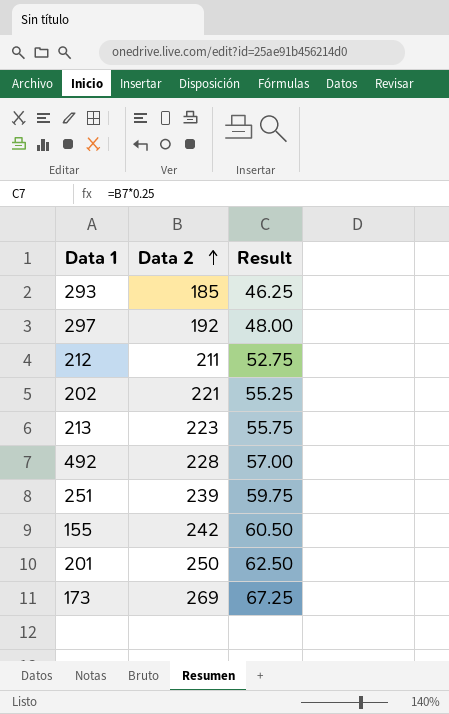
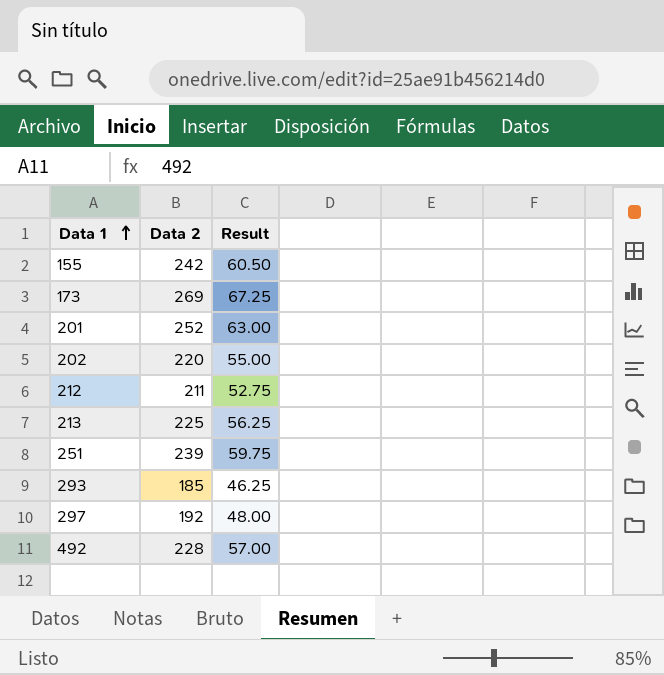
row order: Data 2 ascending -> Data 1 ascending
201 | Data 2: 250 -> 252
201 | Result: 62.50 -> 63.00
202 | Data 2: 221 -> 220
202 | Result: 55.25 -> 55.00
213 | Data 2: 223 -> 225
213 | Result: 55.75 -> 56.25

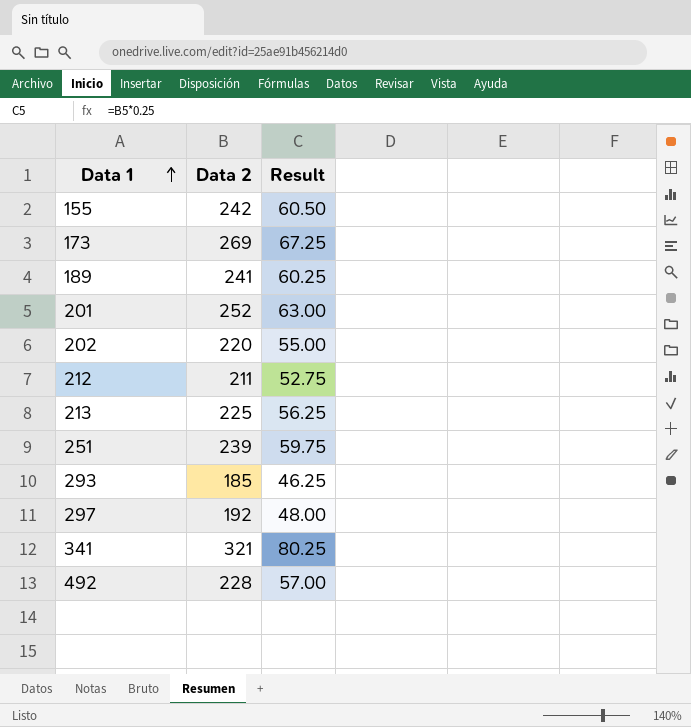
row 189: none -> 241 | 60.25
row 341: none -> 321 | 80.25

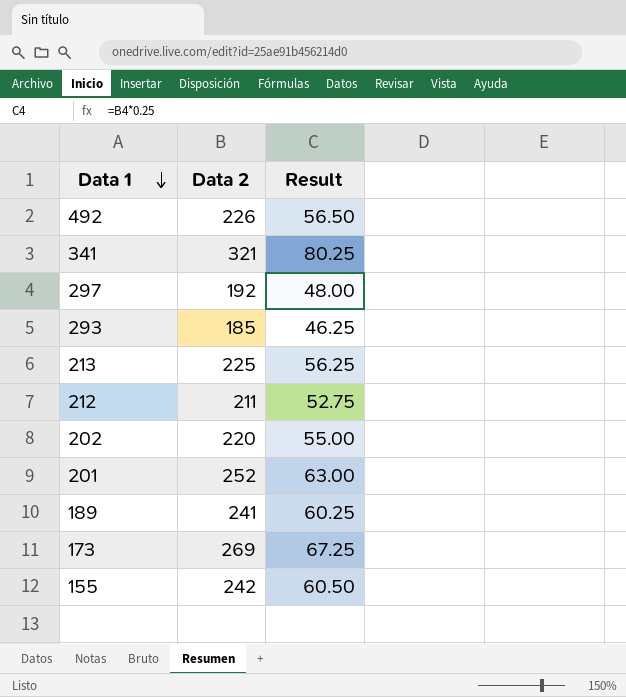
row order: Data 1 ascending -> Data 1 descending
row 251: 239 | 59.75 -> none
492 | Data 2: 228 -> 226
492 | Result: 57.00 -> 56.50

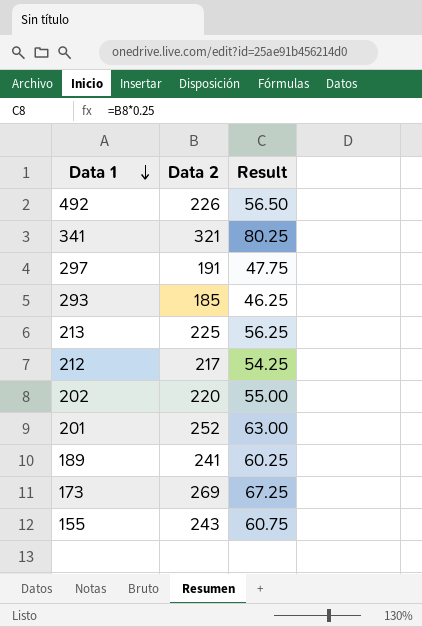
297 | Data 2: 192 -> 191
297 | Result: 48.00 -> 47.75
212 | Data 2: 211 -> 217
212 | Result: 52.75 -> 54.25
155 | Data 2: 242 -> 243
155 | Result: 60.50 -> 60.75

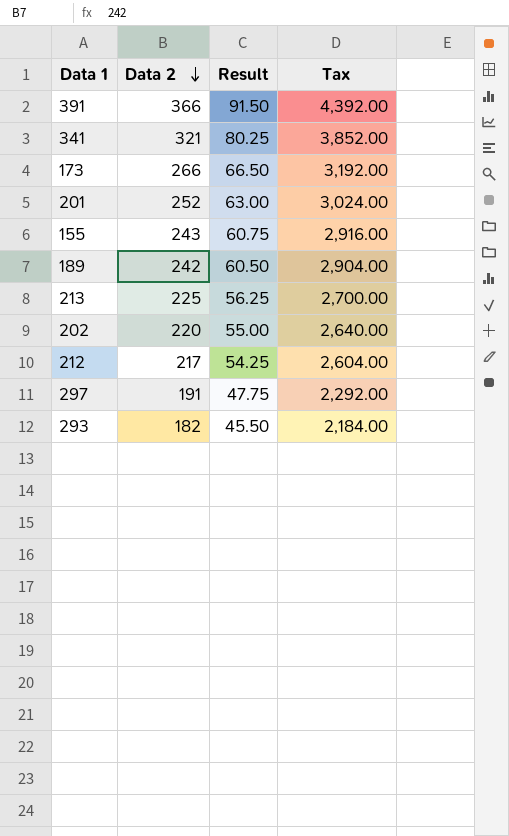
row order: Data 1 descending -> Data 2 descending
column Tax | formula: none -> [Data 2] * 12
row 492: 226 | 56.50 -> none
row 391: none -> 366 | 91.50 | 4,392.00
173 | Data 2: 269 -> 266
173 | Result: 67.25 -> 66.50
189 | Data 2: 241 -> 242
189 | Result: 60.25 -> 60.50
293 | Data 2: 185 -> 182
293 | Result: 46.25 -> 45.50

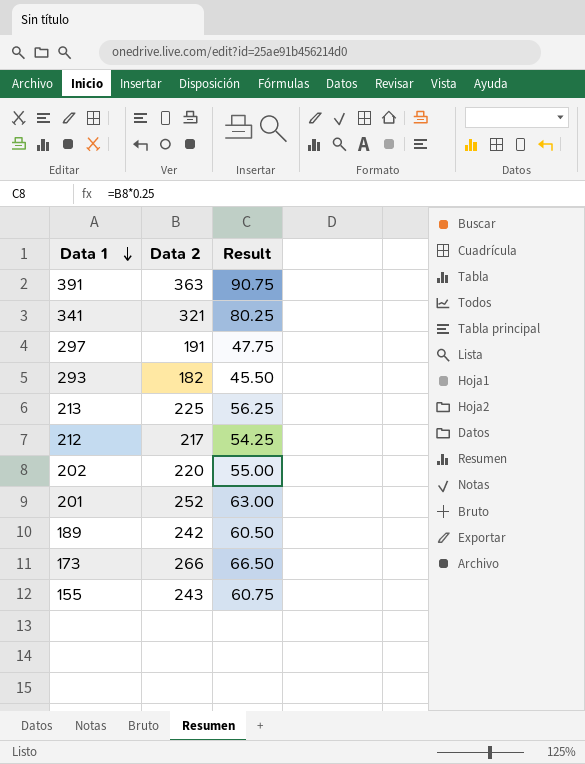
row order: Data 2 descending -> Data 1 descending
column Tax | formula: [Data 2] * 12 -> none
391 | Data 2: 366 -> 363
391 | Result: 91.50 -> 90.75

